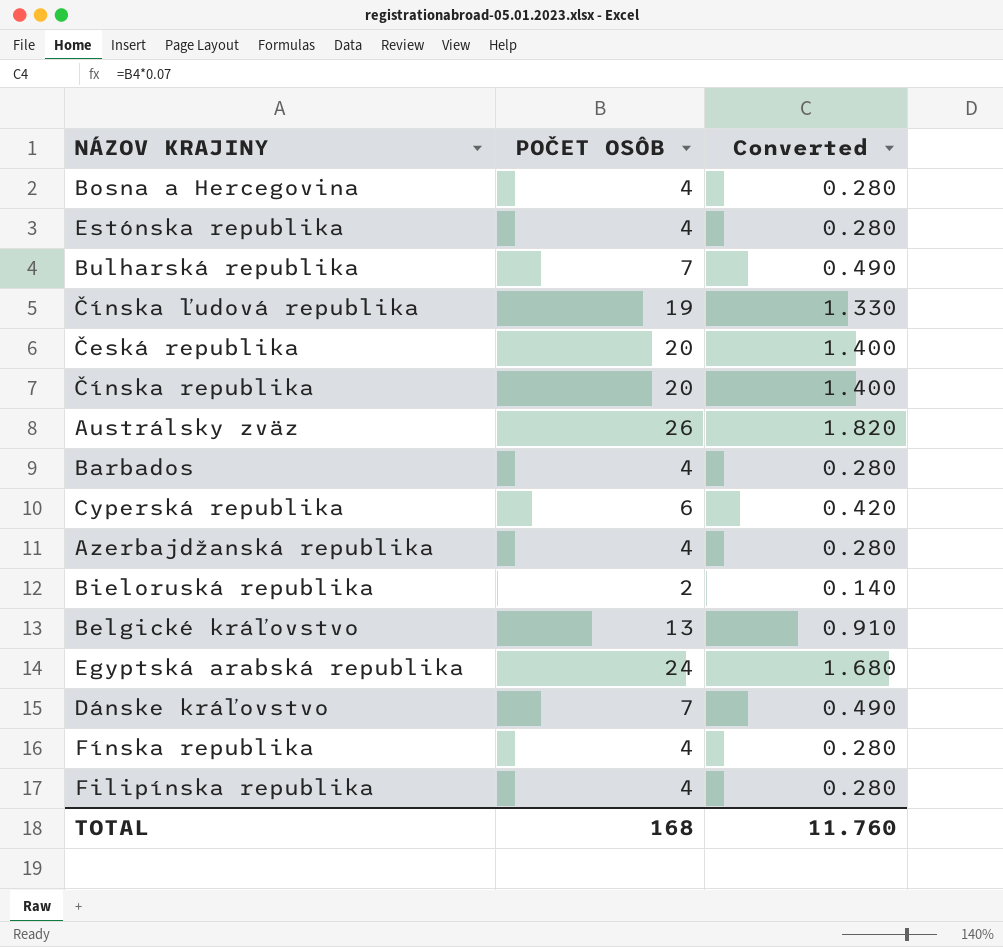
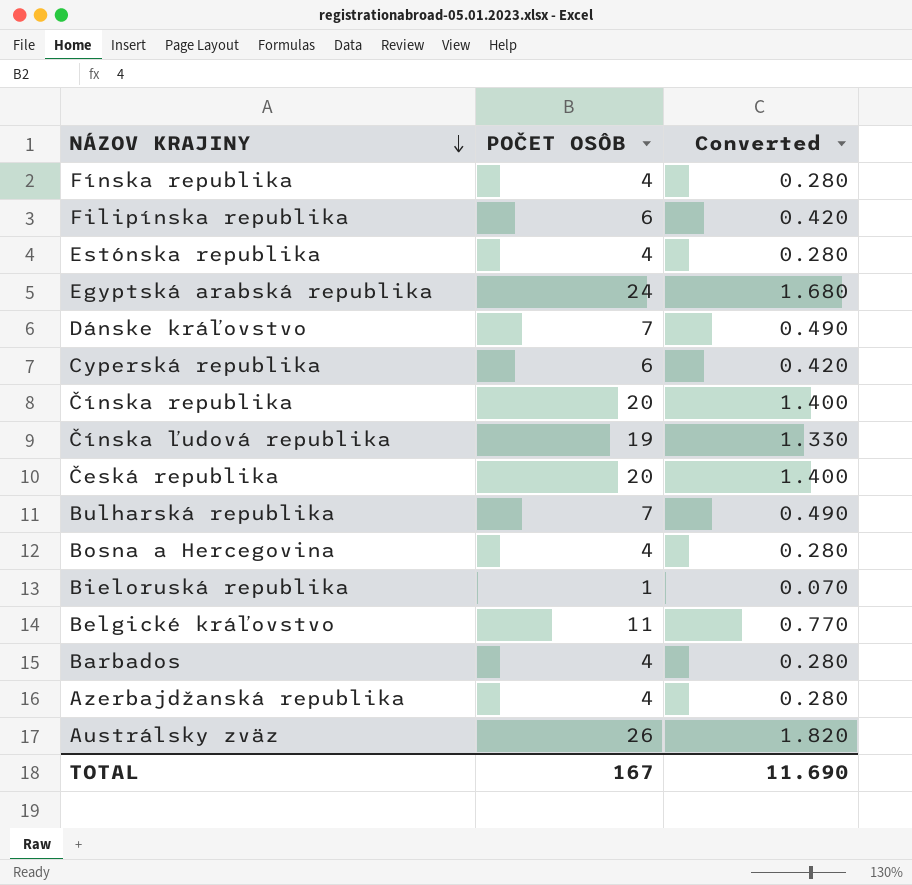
row order: none -> NÁZOV KRAJINY descending
Filipínska republika | POČET OSÔB: 4 -> 6
Filipínska republika | Converted: 0.280 -> 0.420
Bieloruská republika | POČET OSÔB: 2 -> 1
Bieloruská republika | Converted: 0.140 -> 0.070
Belgické kráľovstvo | POČET OSÔB: 13 -> 11
Belgické kráľovstvo | Converted: 0.910 -> 0.770
TOTAL | POČET OSÔB: 168 -> 167
TOTAL | Converted: 11.760 -> 11.690

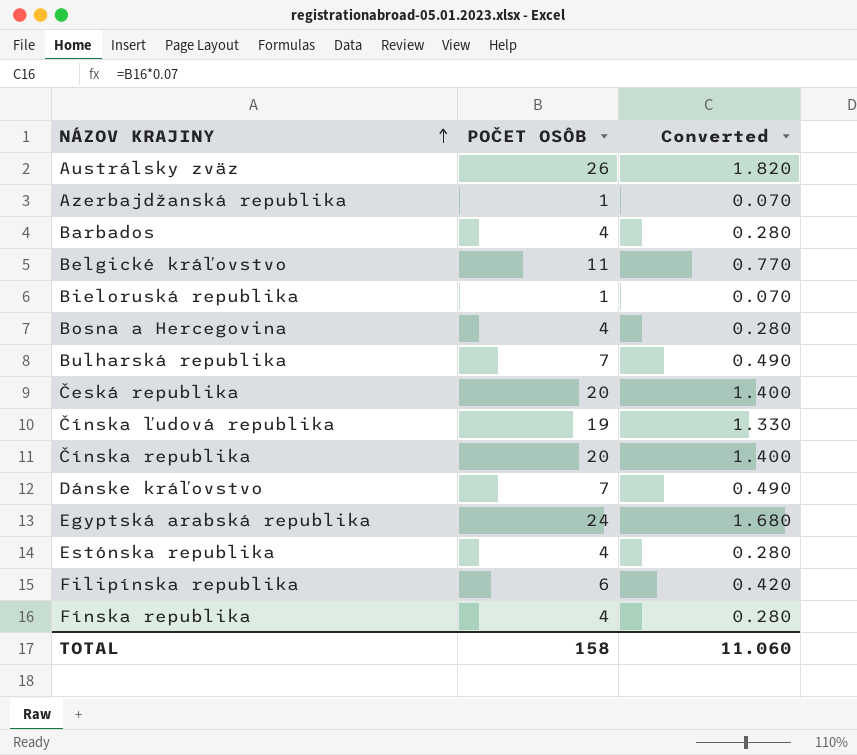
row order: NÁZOV KRAJINY descending -> NÁZOV KRAJINY ascending
row Cyperská republika: 6 | 0.420 -> none
Azerbajdžanská republika | POČET OSÔB: 4 -> 1
Azerbajdžanská republika | Converted: 0.280 -> 0.070
TOTAL | POČET OSÔB: 167 -> 158
TOTAL | Converted: 11.690 -> 11.060

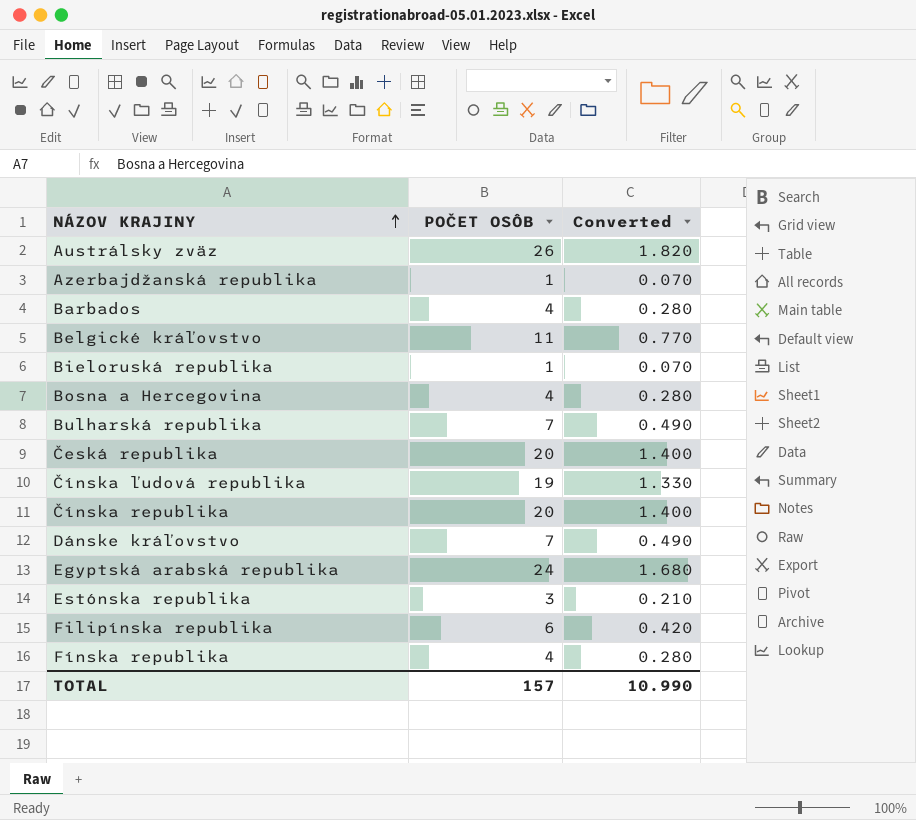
Estónska republika | POČET OSÔB: 4 -> 3
Estónska republika | Converted: 0.280 -> 0.210
TOTAL | POČET OSÔB: 158 -> 157
TOTAL | Converted: 11.060 -> 10.990

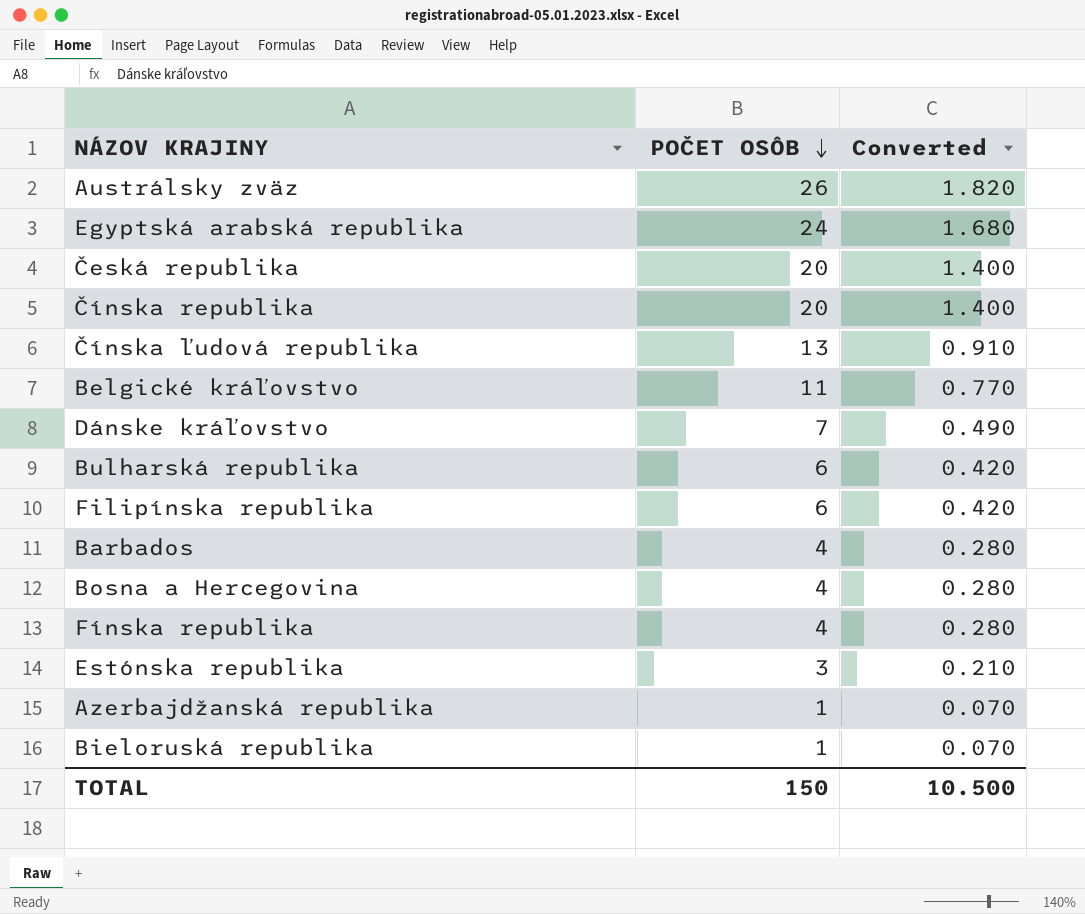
row order: NÁZOV KRAJINY ascending -> POČET OSÔB descending
Čínska ľudová republika | POČET OSÔB: 19 -> 13
Čínska ľudová republika | Converted: 1.330 -> 0.910
Bulharská republika | POČET OSÔB: 7 -> 6
Bulharská republika | Converted: 0.490 -> 0.420
TOTAL | POČET OSÔB: 157 -> 150
TOTAL | Converted: 10.990 -> 10.500

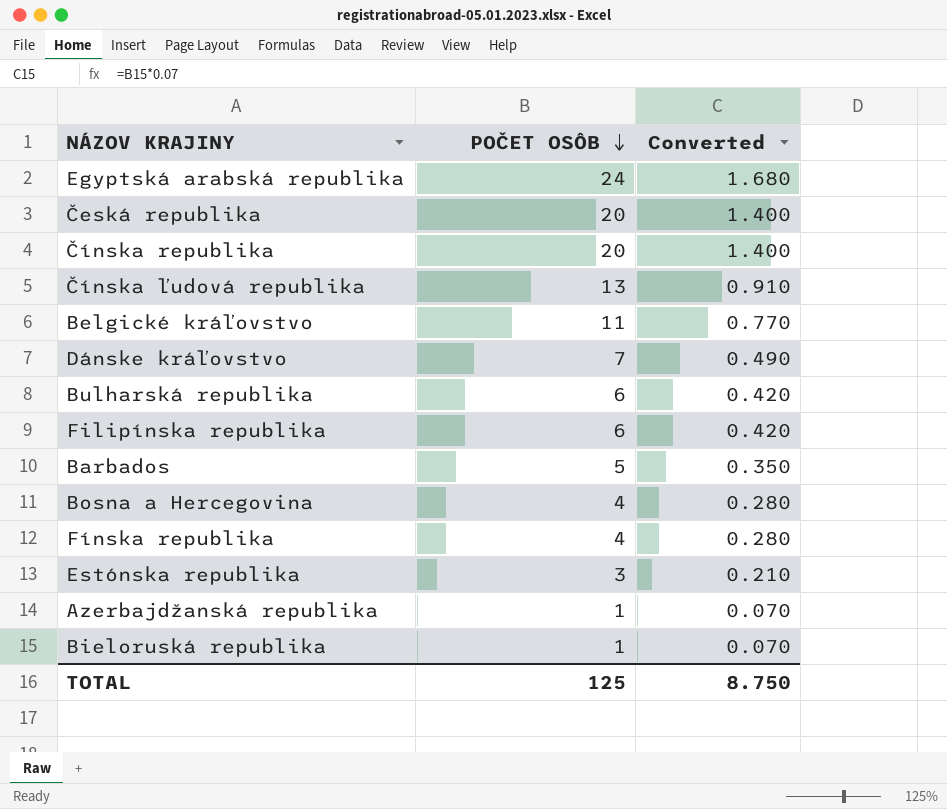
row Austrálsky zväz: 26 | 1.820 -> none
Barbados | POČET OSÔB: 4 -> 5
Barbados | Converted: 0.280 -> 0.350
TOTAL | POČET OSÔB: 150 -> 125
TOTAL | Converted: 10.500 -> 8.750

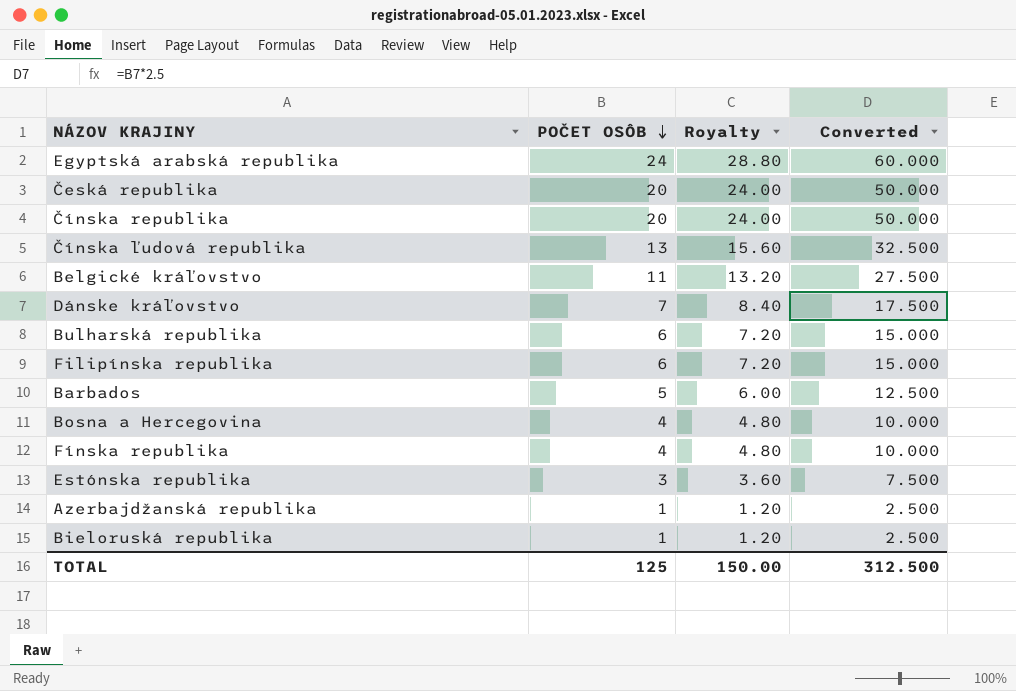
column Royalty | formula: none -> [POČET OSÔB] * 1.2
column Converted | formula: [POČET OSÔB] * 0.07 -> [POČET OSÔB] * 2.5
TOTAL | Converted: 8.750 -> 312.500

